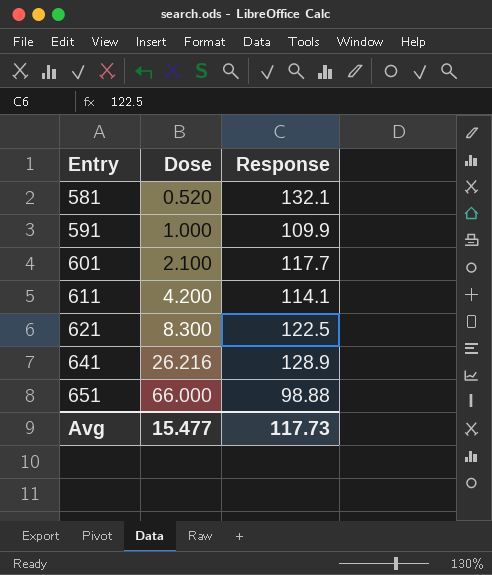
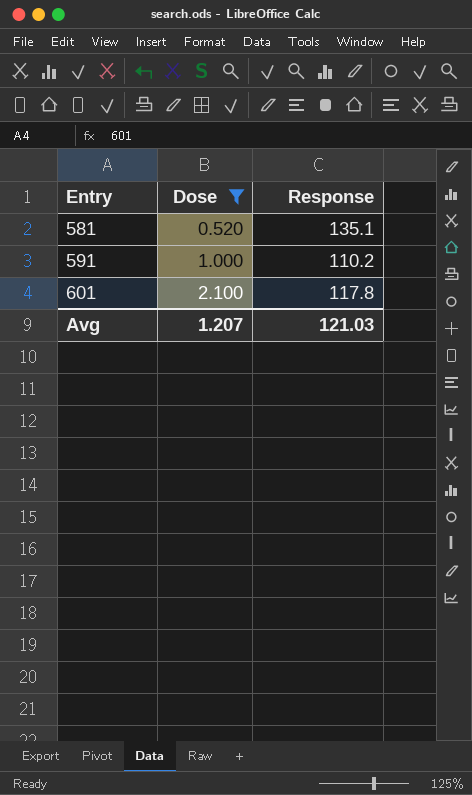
filter: none -> Dose <= 2.100
581 | Response: 132.1 -> 135.1
591 | Response: 109.9 -> 110.2
601 | Response: 117.7 -> 117.8
Avg | Dose: 15.477 -> 1.207
Avg | Response: 117.73 -> 121.03

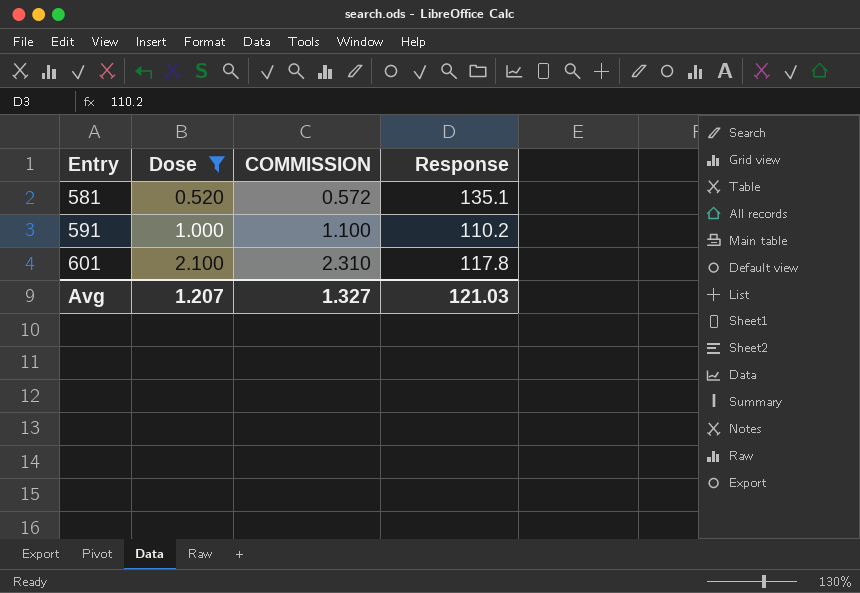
column COMMISSION | formula: none -> [Dose] * 1.1

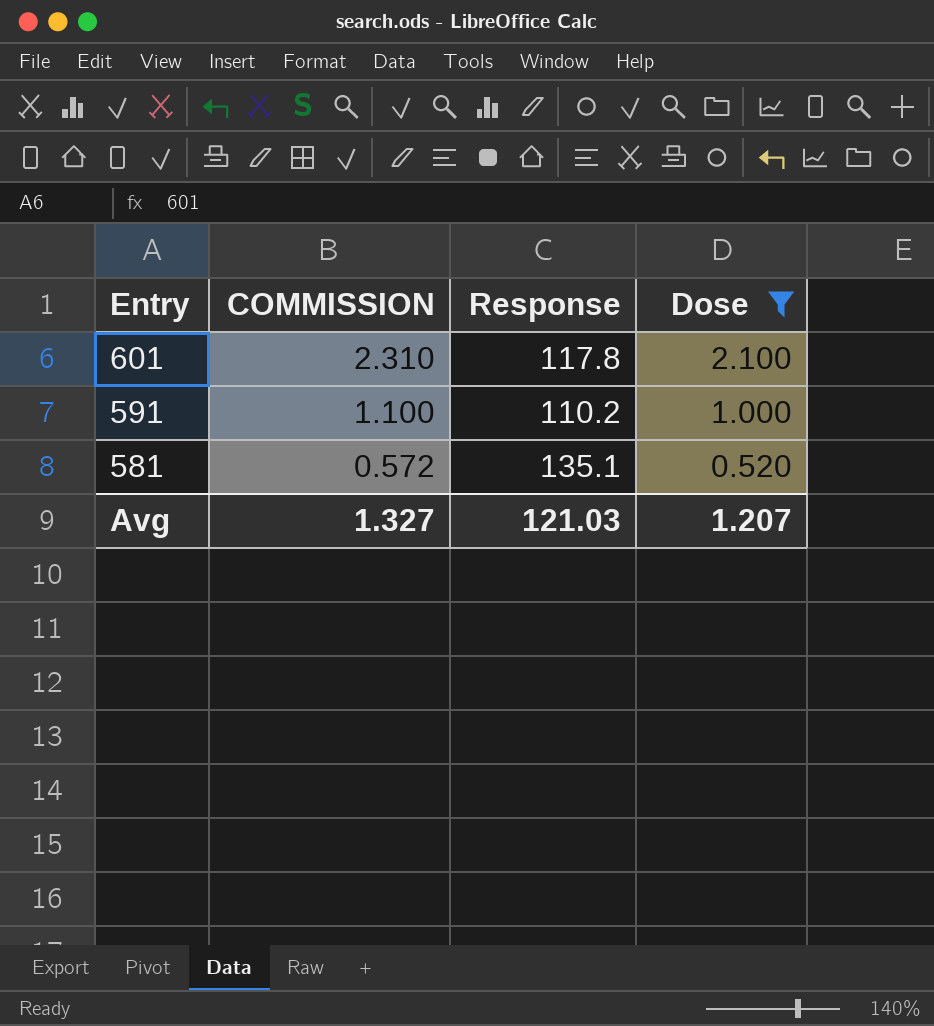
row order: Entry ascending -> Entry descending
column Dose | position: 2 -> 4

